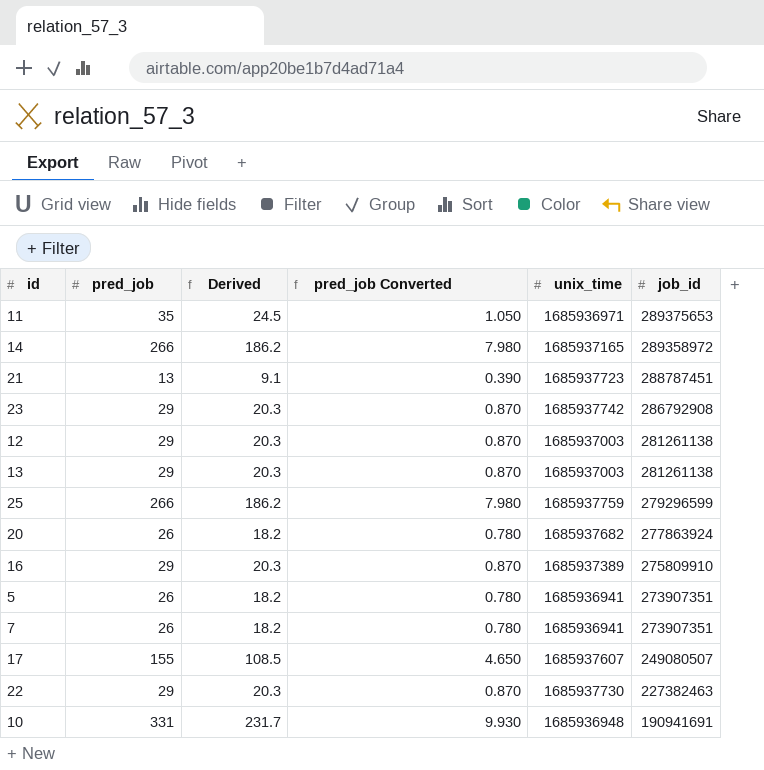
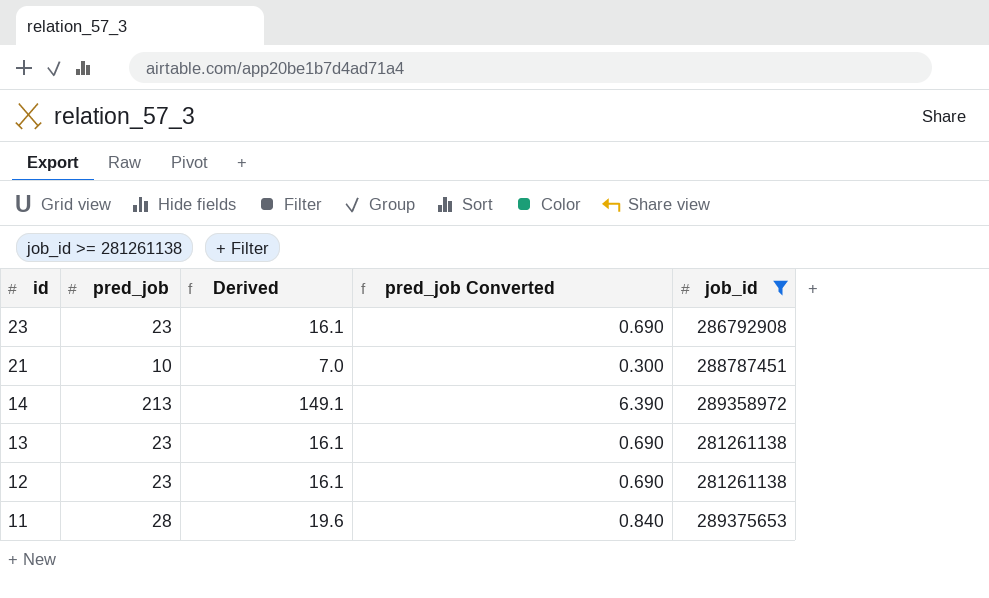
filter: none -> job_id >= 281261138
row order: job_id descending -> id descending
column unix_time | position: 5 -> none
23 | pred_job: 29 -> 23
23 | Derived: 20.3 -> 16.1
23 | pred_job Converted: 0.870 -> 0.690
21 | pred_job: 13 -> 10
21 | Derived: 9.1 -> 7.0
21 | pred_job Converted: 0.390 -> 0.300
14 | pred_job: 266 -> 213
14 | Derived: 186.2 -> 149.1
14 | pred_job Converted: 7.980 -> 6.390
13 | pred_job: 29 -> 23
13 | Derived: 20.3 -> 16.1
13 | pred_job Converted: 0.870 -> 0.690
12 | pred_job: 29 -> 23
12 | Derived: 20.3 -> 16.1
12 | pred_job Converted: 0.870 -> 0.690
11 | pred_job: 35 -> 28
11 | Derived: 24.5 -> 19.6
11 | pred_job Converted: 1.050 -> 0.840

